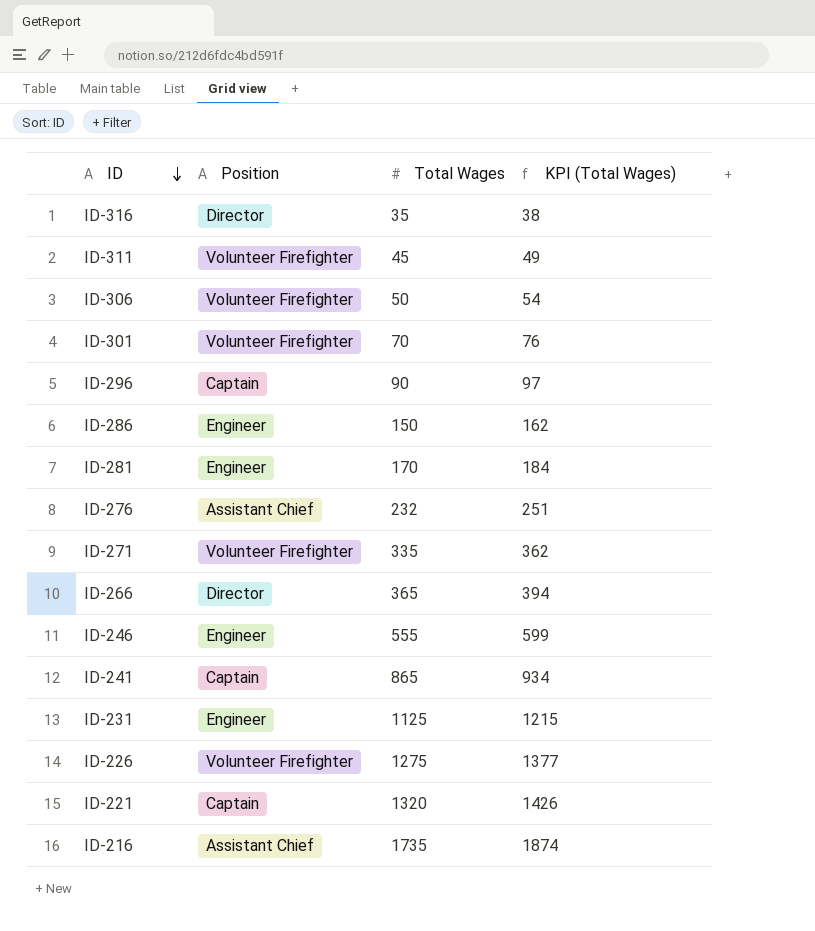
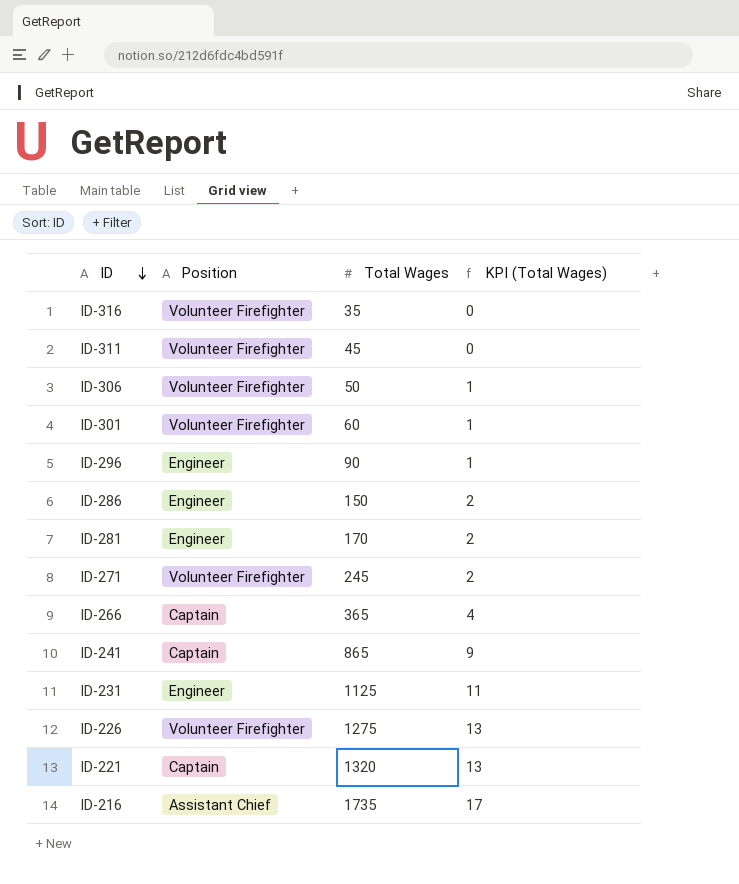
column KPI (Total Wages) | formula: [Total Wages] * 1.08 -> [Total Wages] * 0.01
row ID-276: Assistant Chief | 232 | 251 -> none
row ID-246: Engineer | 555 | 599 -> none
ID-316 | Position: Director -> Volunteer Firefighter
ID-301 | Total Wages: 70 -> 60
ID-296 | Position: Captain -> Engineer
ID-271 | Total Wages: 335 -> 245
ID-266 | Position: Director -> Captain

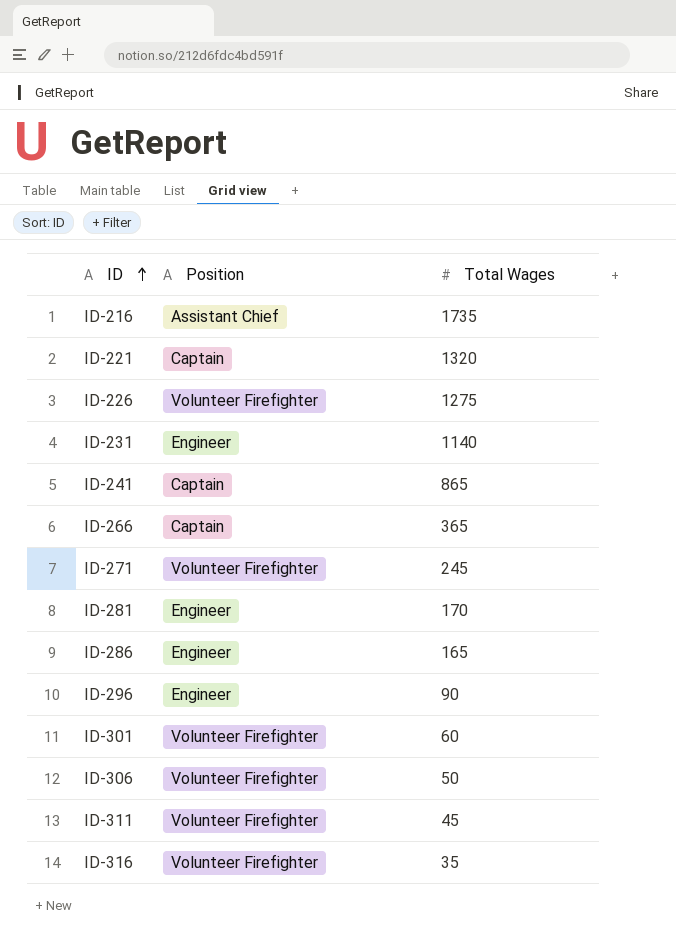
row order: ID descending -> ID ascending
column KPI (Total Wages) | formula: [Total Wages] * 0.01 -> none
ID-231 | Total Wages: 1125 -> 1140
ID-286 | Total Wages: 150 -> 165

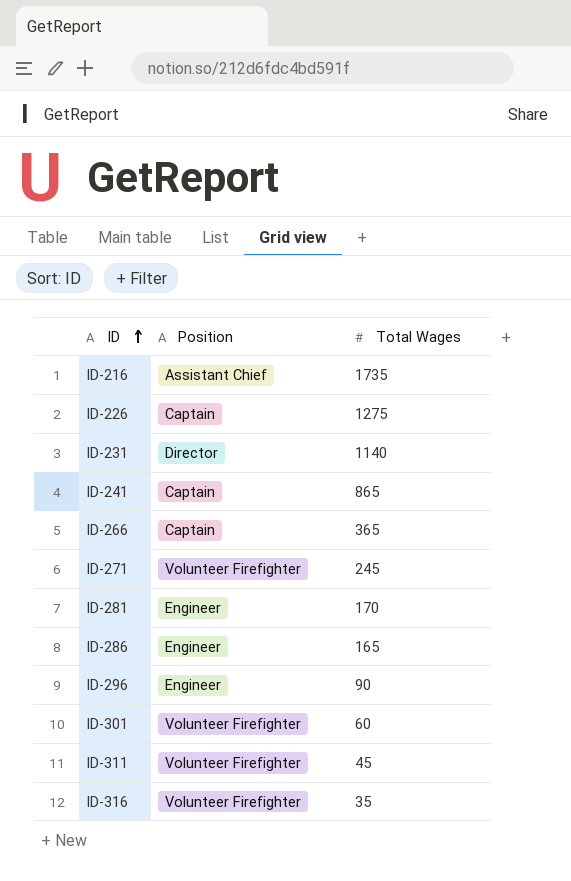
row ID-221: Captain | 1320 -> none
row ID-306: Volunteer Firefighter | 50 -> none
ID-226 | Position: Volunteer Firefighter -> Captain
ID-231 | Position: Engineer -> Director

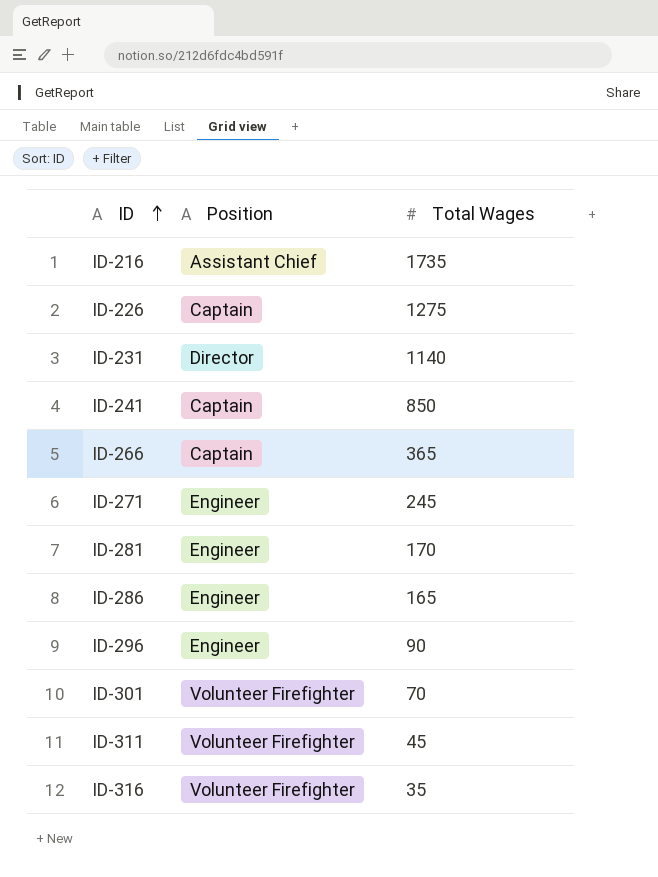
ID-241 | Total Wages: 865 -> 850
ID-271 | Position: Volunteer Firefighter -> Engineer
ID-301 | Total Wages: 60 -> 70

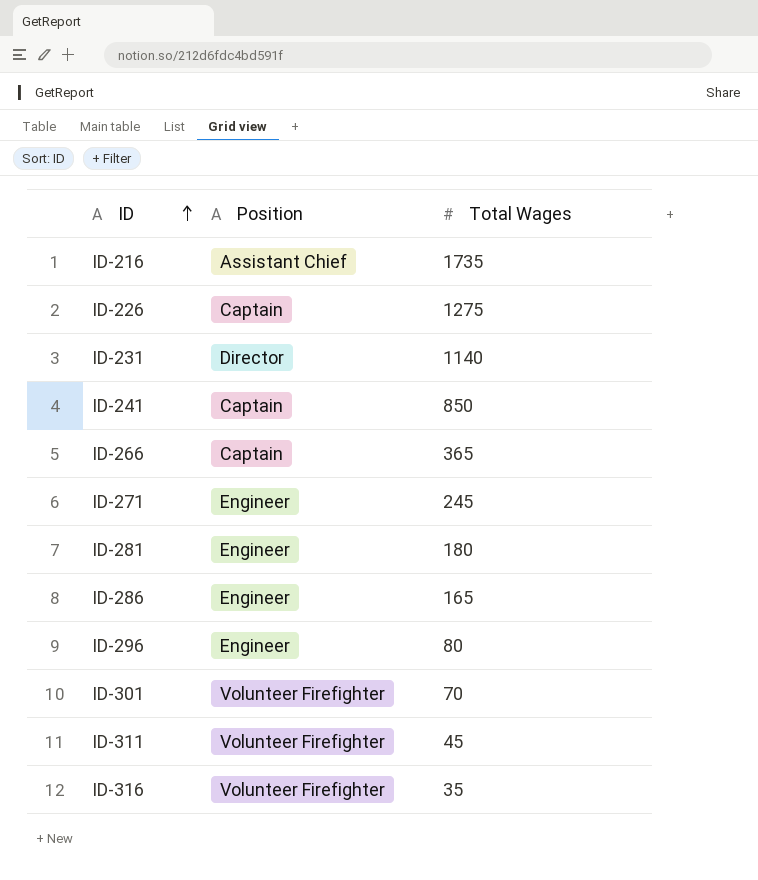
ID-281 | Total Wages: 170 -> 180
ID-296 | Total Wages: 90 -> 80

